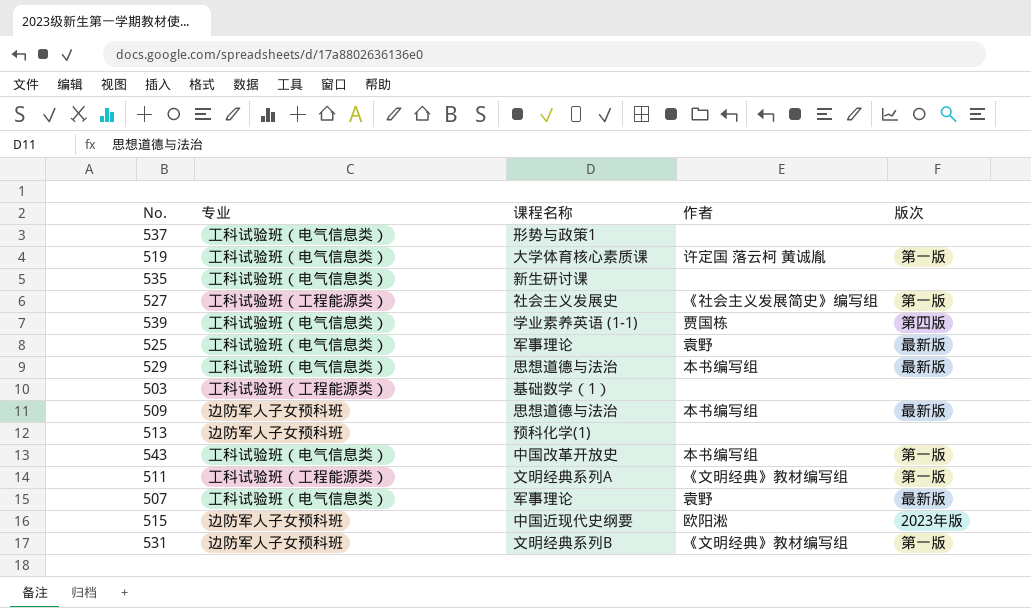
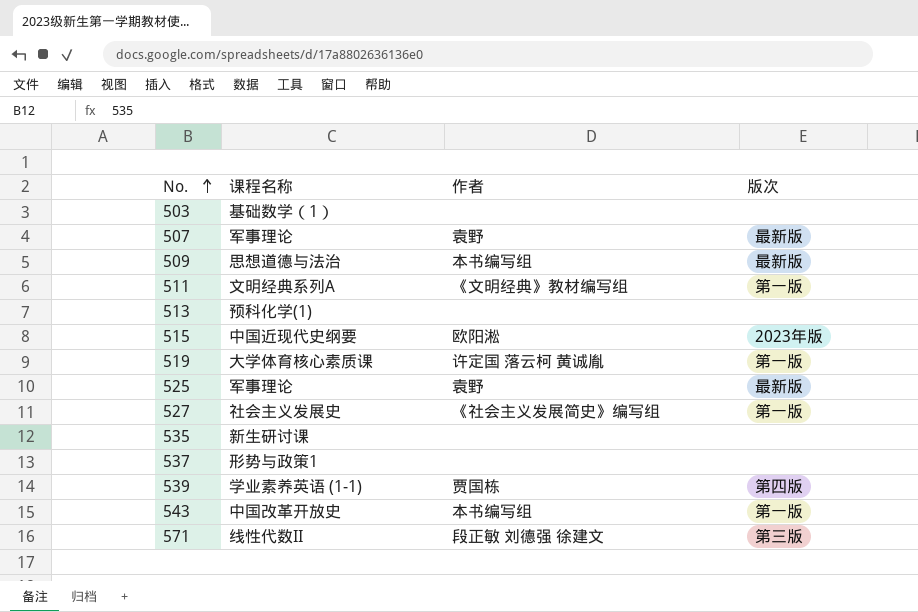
row order: none -> No. ascending
column 专业 | position: 2 -> none
row 529: 工科试验班（电气信息类） | 思想道德与法治 | 本书编写组 | 最新版 -> none
row 531: 边防军人子女预科班 | 文明经典系列B | 《文明经典》教材编写组 | 第一版 -> none
row 571: none -> 线性代数II | 段正敏 刘德强 徐建文 | 第三版

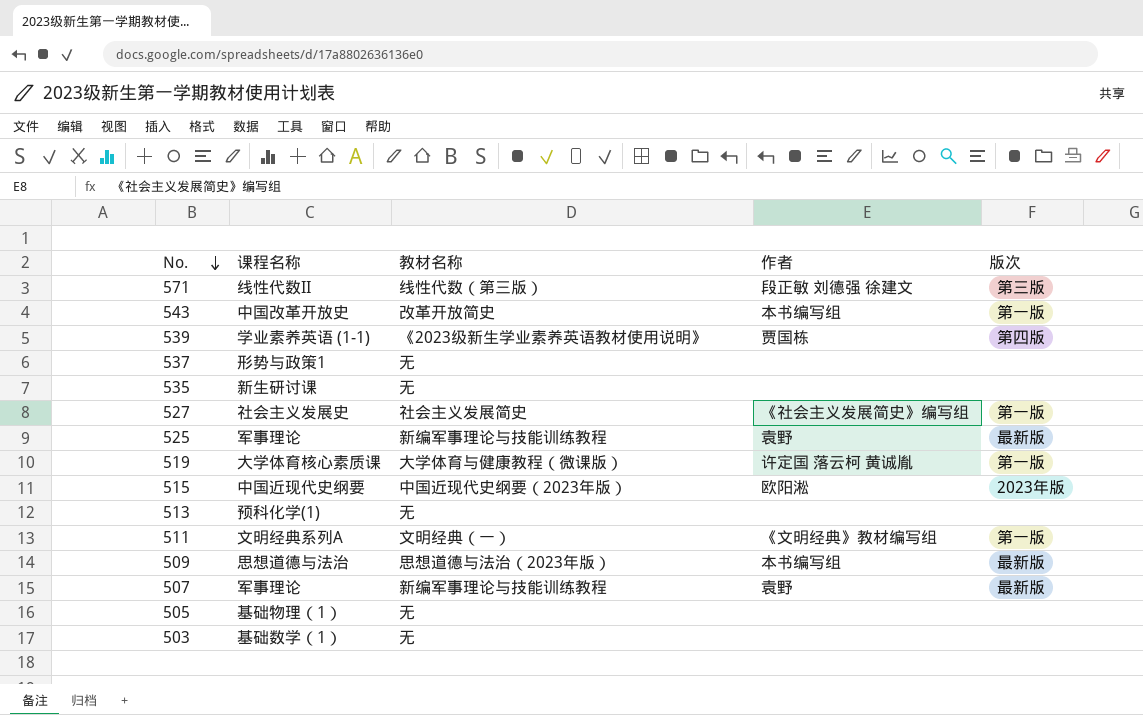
row order: No. ascending -> No. descending
column 教材名称 | position: none -> 3
row 505: none -> 基础物理（1） | 无 | none | none

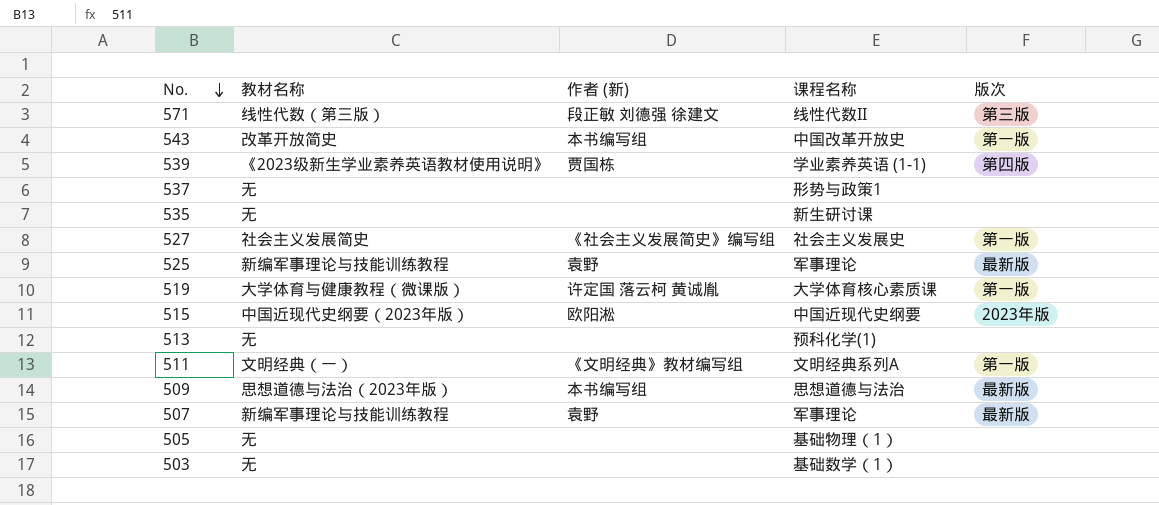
column name: 作者 -> 作者 (新)
column 课程名称 | position: 2 -> 4

